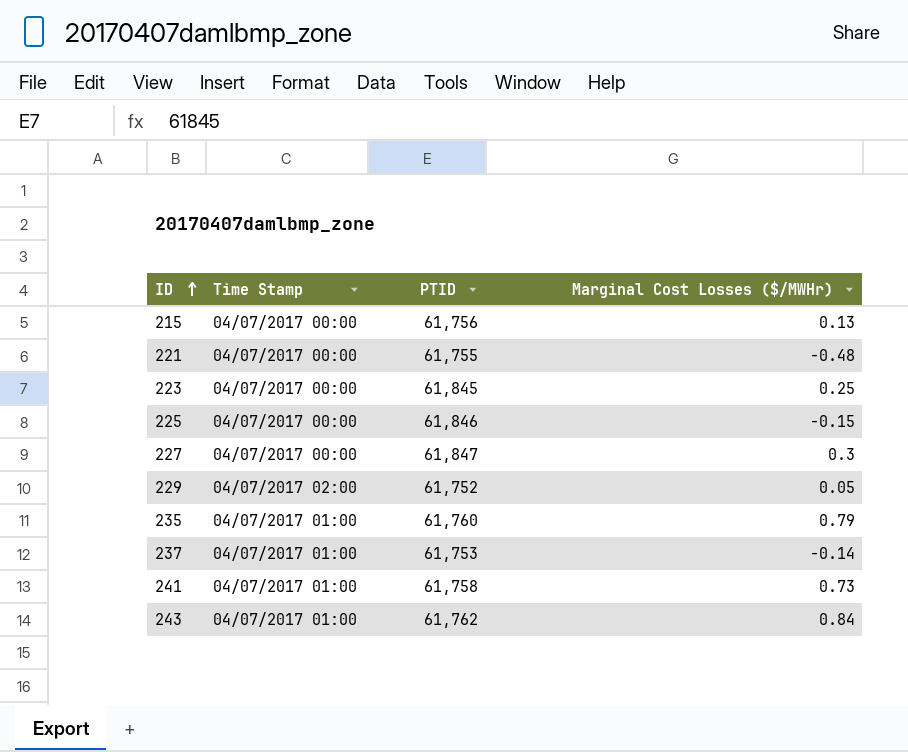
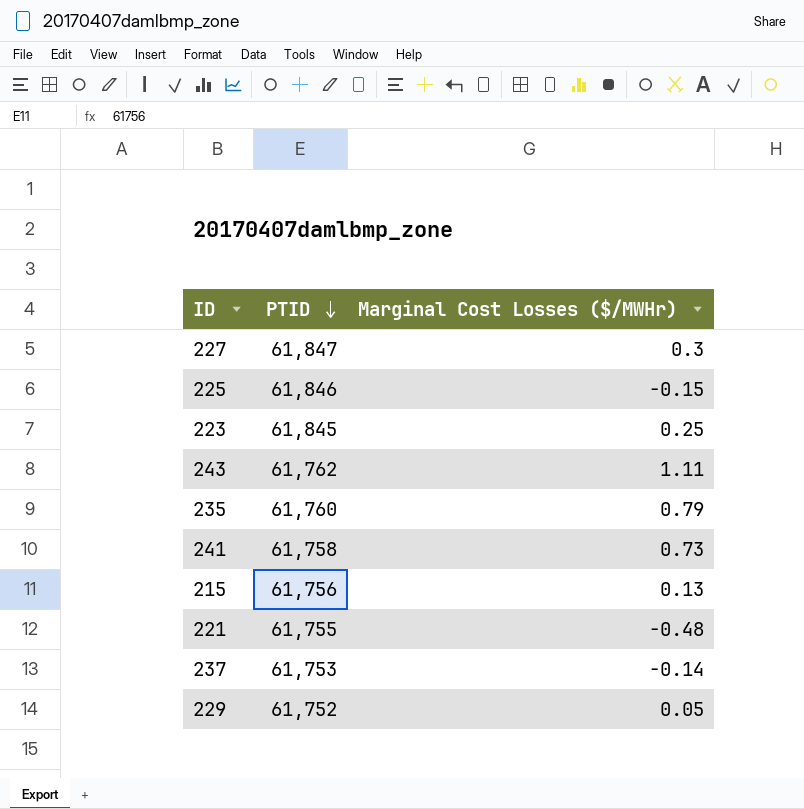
row order: ID ascending -> PTID descending
column Time Stamp | position: 2 -> none
243 | Marginal Cost Losses ($/MWHr): 0.84 -> 1.11

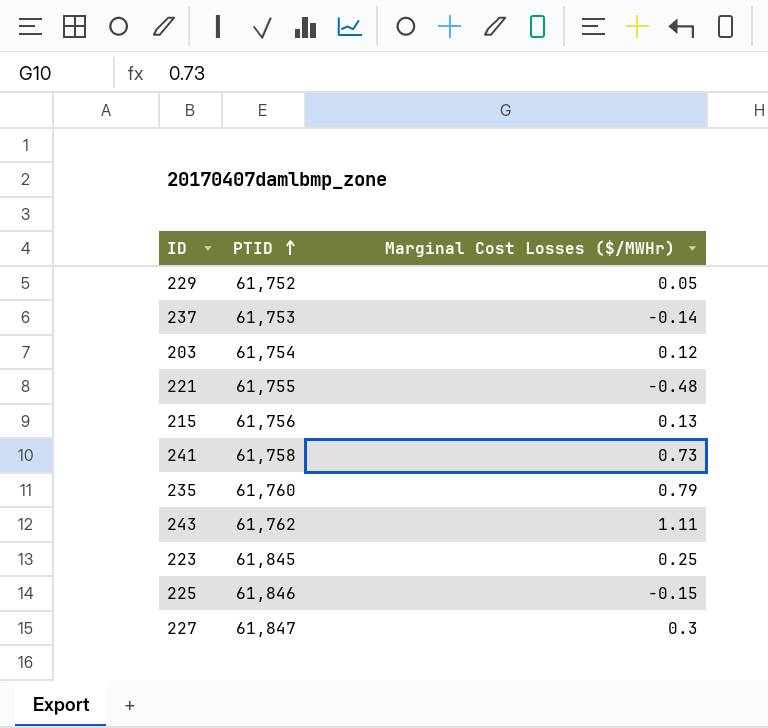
row order: PTID descending -> PTID ascending
row 203: none -> 61,754 | 0.12

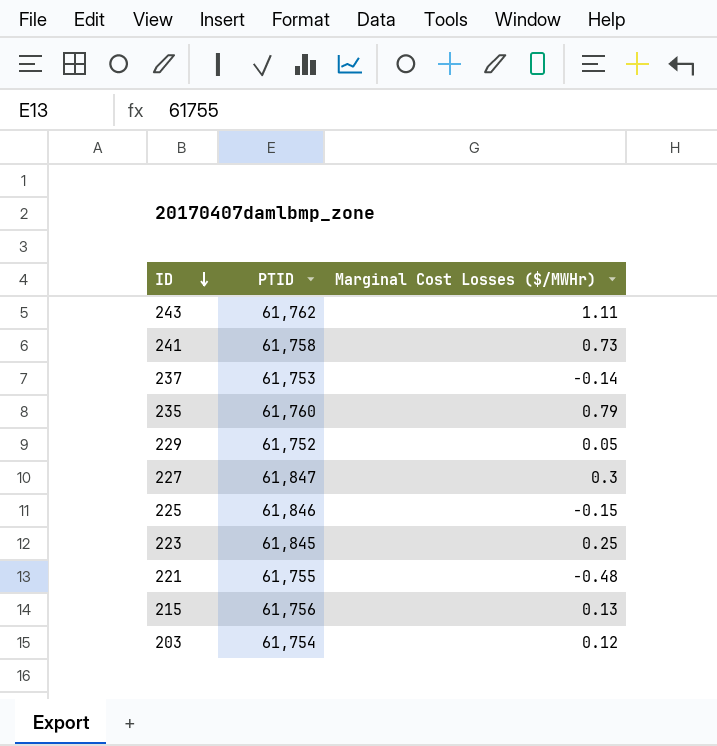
row order: PTID ascending -> ID descending

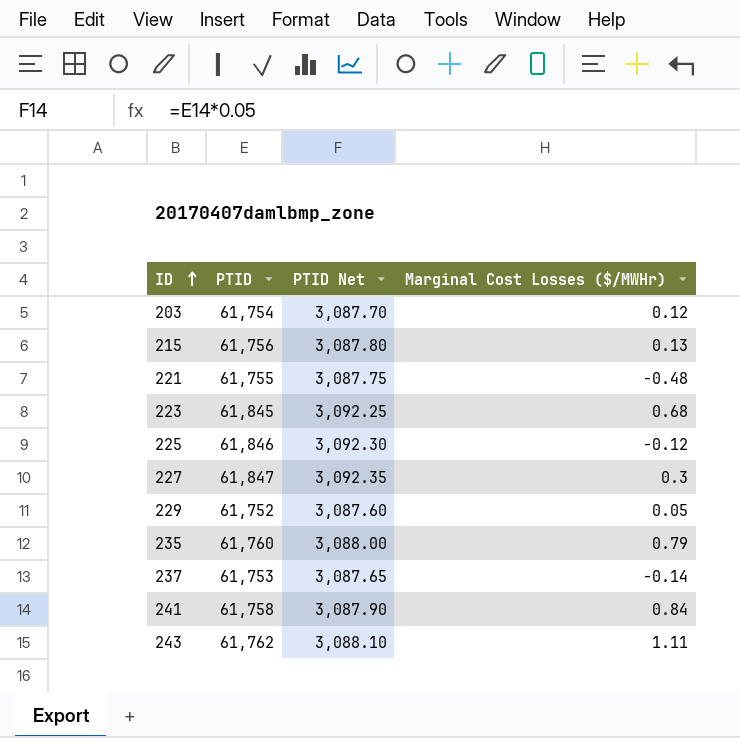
row order: ID descending -> ID ascending
column PTID Net | formula: none -> [PTID] * 0.05
223 | Marginal Cost Losses ($/MWHr): 0.25 -> 0.68
225 | Marginal Cost Losses ($/MWHr): -0.15 -> -0.12
241 | Marginal Cost Losses ($/MWHr): 0.73 -> 0.84

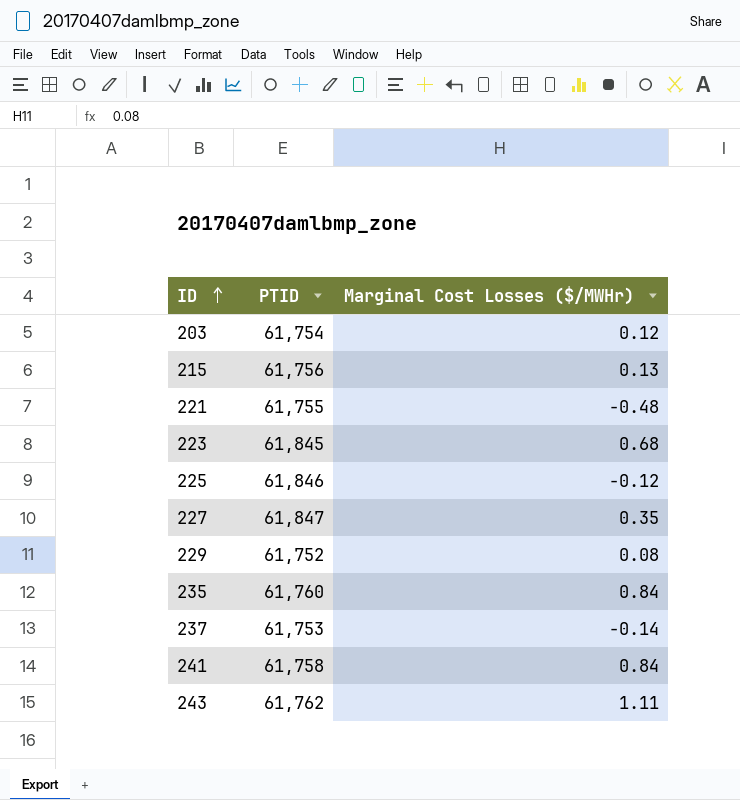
column PTID Net | formula: [PTID] * 0.05 -> none
227 | Marginal Cost Losses ($/MWHr): 0.3 -> 0.35
229 | Marginal Cost Losses ($/MWHr): 0.05 -> 0.08
235 | Marginal Cost Losses ($/MWHr): 0.79 -> 0.84

